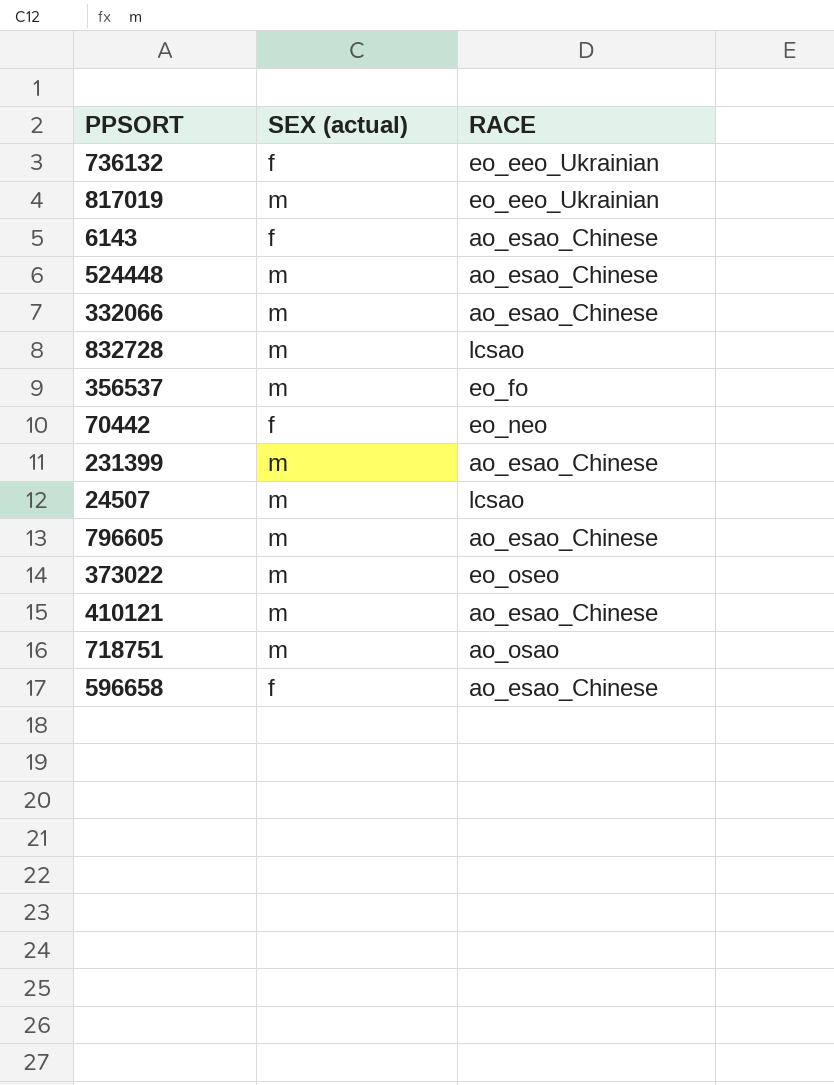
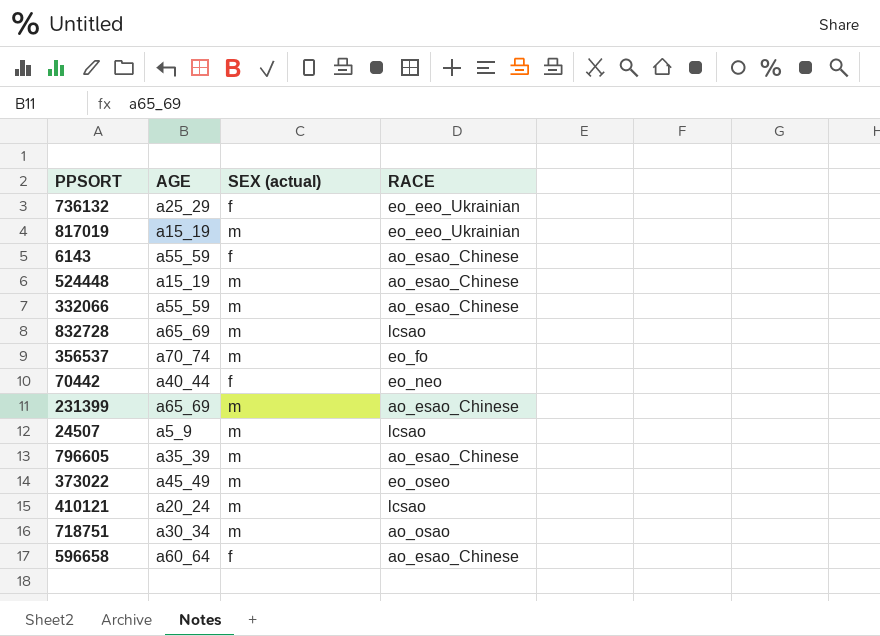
column AGE | position: none -> 2
410121 | RACE: ao_esao_Chinese -> lcsao

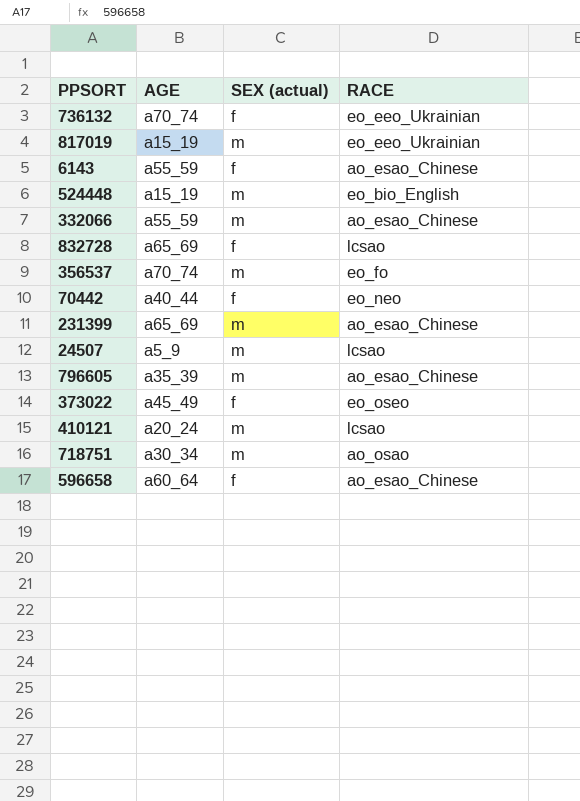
736132 | AGE: a25_29 -> a70_74
524448 | RACE: ao_esao_Chinese -> eo_bio_English
832728 | SEX (actual): m -> f
373022 | SEX (actual): m -> f

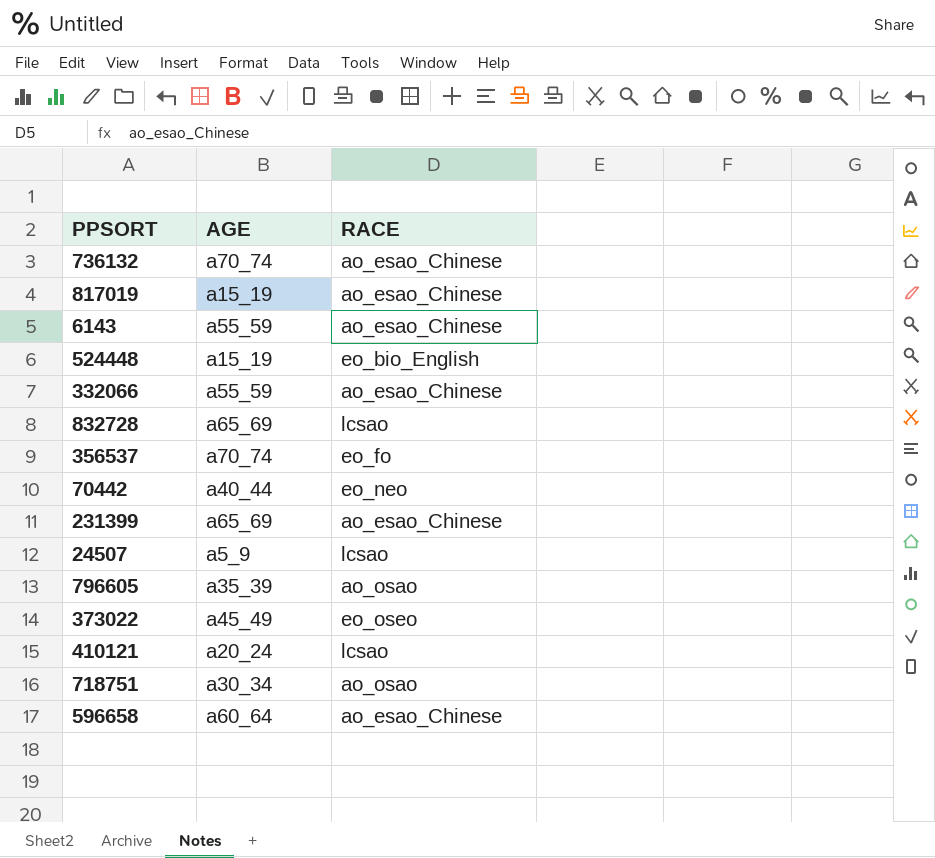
column SEX (actual) | position: 3 -> none
736132 | RACE: eo_eeo_Ukrainian -> ao_esao_Chinese
817019 | RACE: eo_eeo_Ukrainian -> ao_esao_Chinese
796605 | RACE: ao_esao_Chinese -> ao_osao

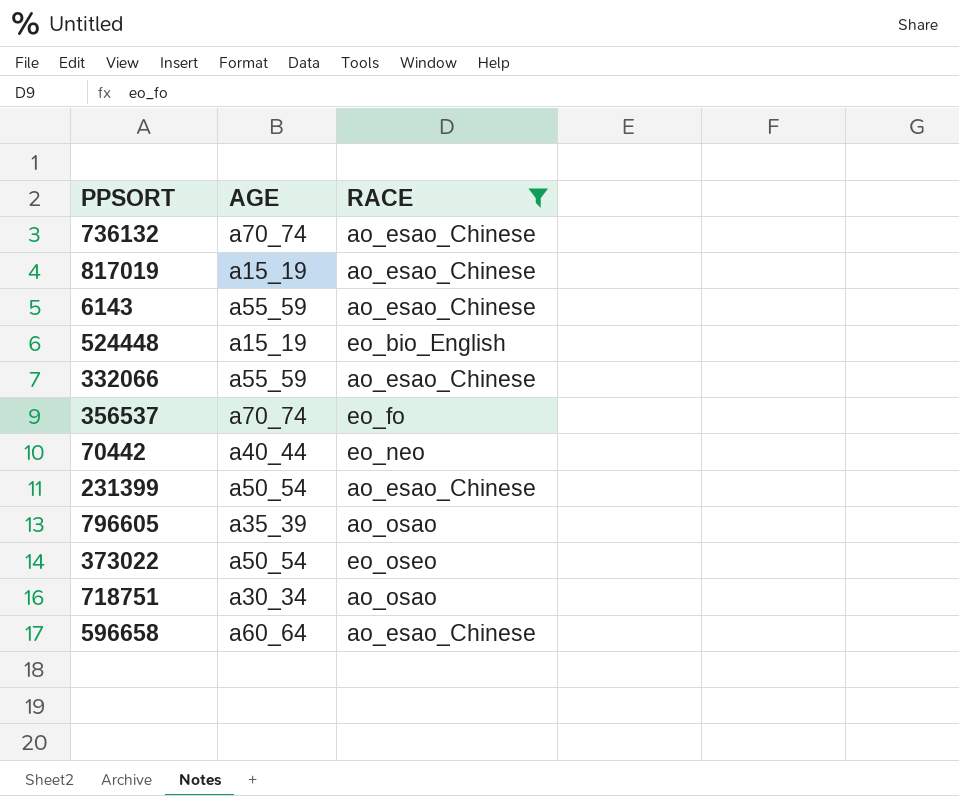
filter: none -> RACE != lcsao
231399 | AGE: a65_69 -> a50_54
373022 | AGE: a45_49 -> a50_54

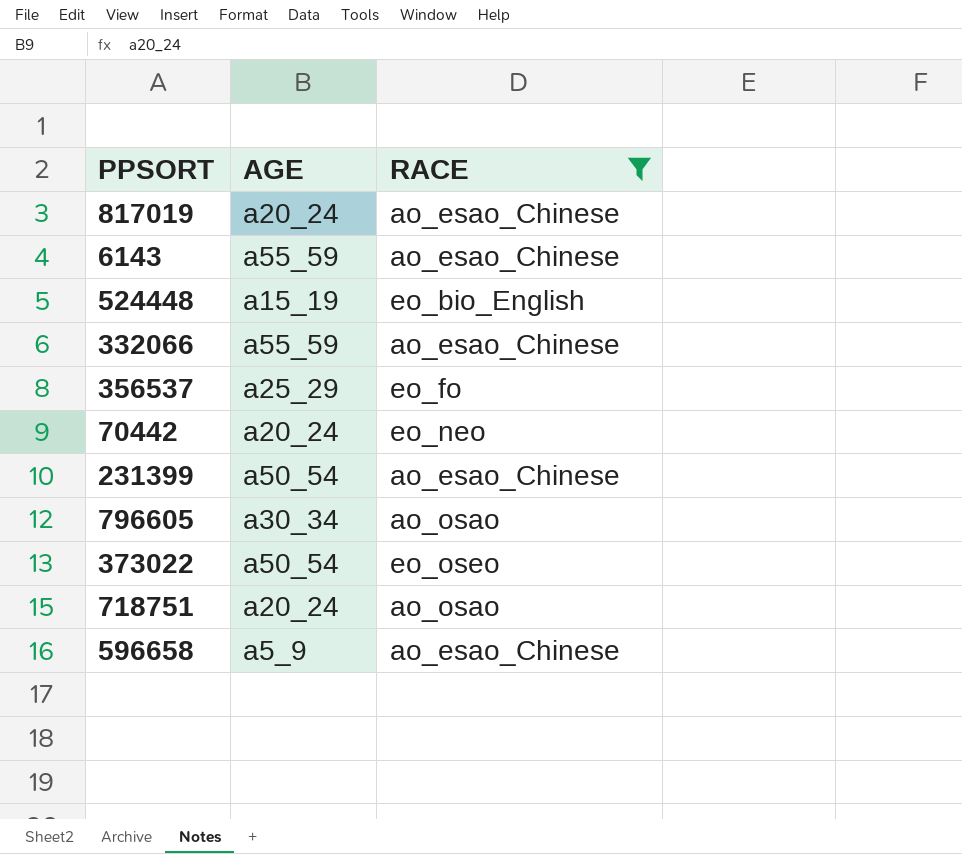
row 736132: a70_74 | ao_esao_Chinese -> none
817019 | AGE: a15_19 -> a20_24
356537 | AGE: a70_74 -> a25_29
70442 | AGE: a40_44 -> a20_24
796605 | AGE: a35_39 -> a30_34
718751 | AGE: a30_34 -> a20_24
596658 | AGE: a60_64 -> a5_9

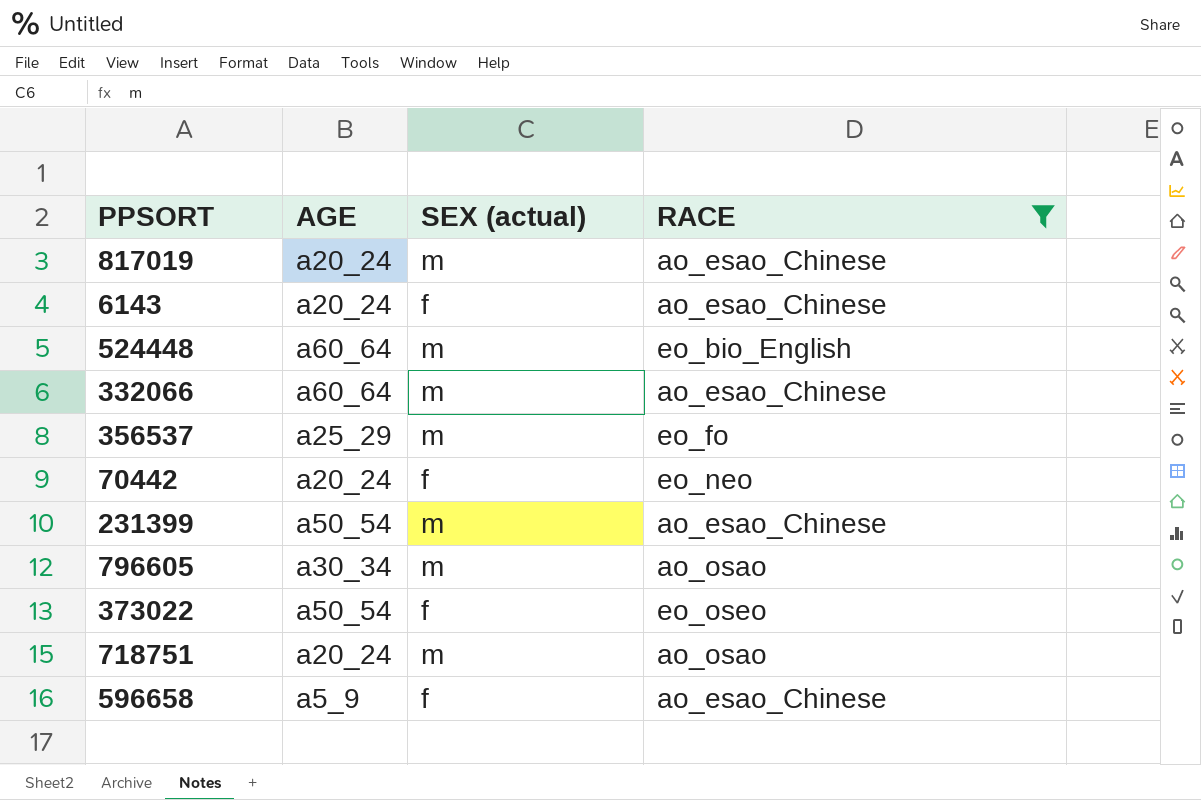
column SEX (actual) | position: none -> 3
6143 | AGE: a55_59 -> a20_24
524448 | AGE: a15_19 -> a60_64
332066 | AGE: a55_59 -> a60_64

